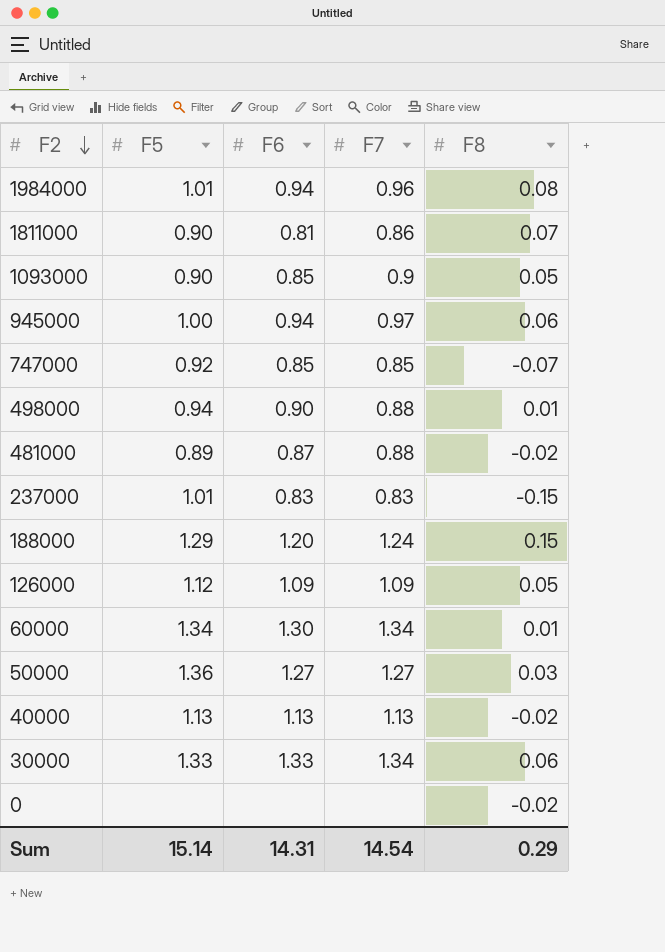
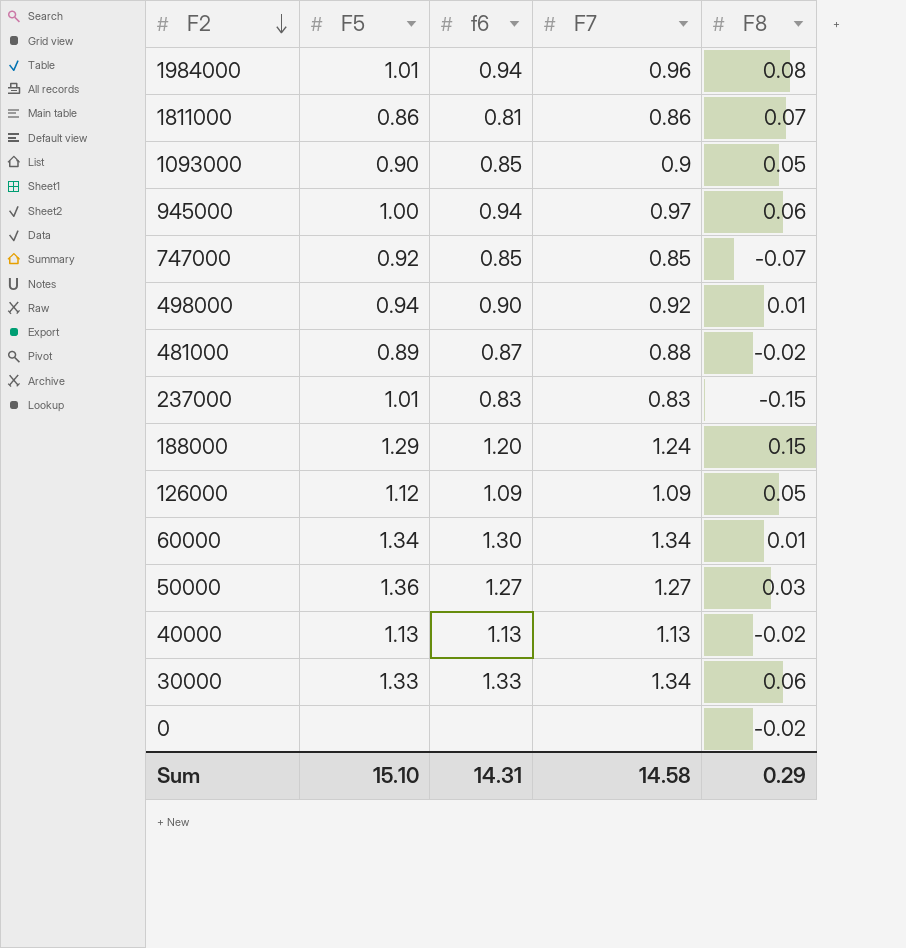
column name: F6 -> f6
1811000 | F5: 0.90 -> 0.86
498000 | F7: 0.88 -> 0.92
Sum | F5: 15.14 -> 15.10
Sum | F7: 14.54 -> 14.58

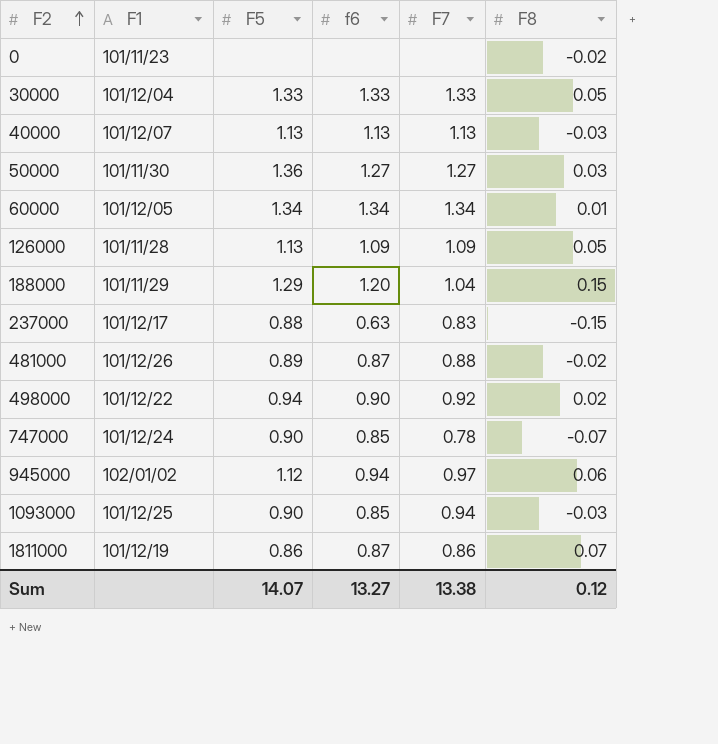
row order: F2 descending -> F2 ascending
column F1 | position: none -> 2
row 1984000: 1.01 | 0.94 | 0.96 | 0.08 -> none
30000 | F7: 1.34 -> 1.33
30000 | F8: 0.06 -> 0.05
40000 | F8: -0.02 -> -0.03
60000 | f6: 1.30 -> 1.34
126000 | F5: 1.12 -> 1.13
188000 | F7: 1.24 -> 1.04
237000 | F5: 1.01 -> 0.88
237000 | f6: 0.83 -> 0.63
498000 | F8: 0.01 -> 0.02
747000 | F5: 0.92 -> 0.90
747000 | F7: 0.85 -> 0.78
945000 | F5: 1.00 -> 1.12
1093000 | F7: 0.9 -> 0.94
1093000 | F8: 0.05 -> -0.03
1811000 | f6: 0.81 -> 0.87
Sum | F5: 15.10 -> 14.07
Sum | f6: 14.31 -> 13.27
Sum | F7: 14.58 -> 13.38
Sum | F8: 0.29 -> 0.12

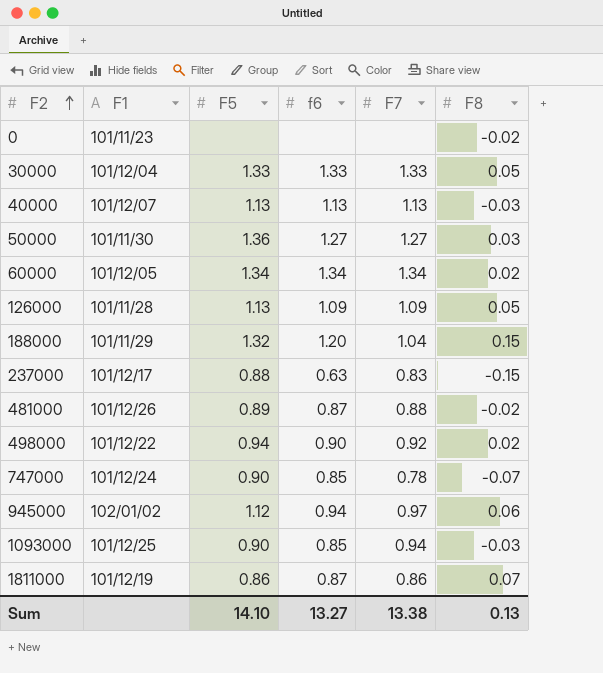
60000 | F8: 0.01 -> 0.02
188000 | F5: 1.29 -> 1.32
Sum | F5: 14.07 -> 14.10
Sum | F8: 0.12 -> 0.13

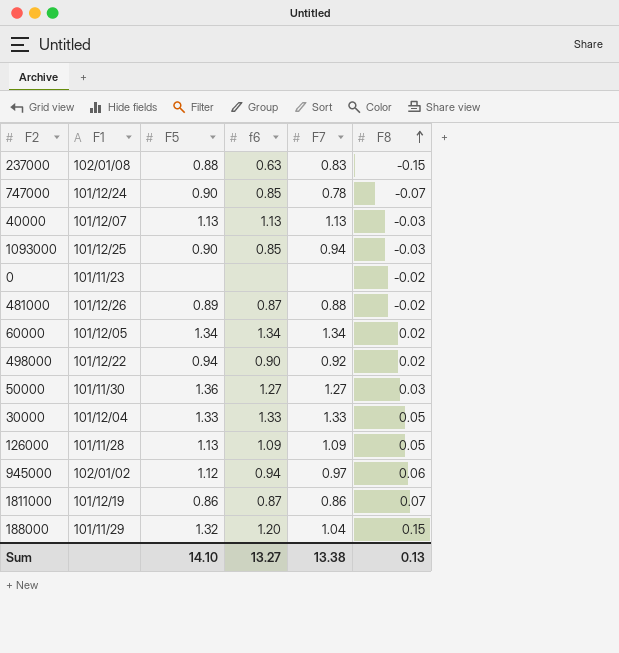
row order: F2 ascending -> F8 ascending
237000 | F1: 101/12/17 -> 102/01/08

